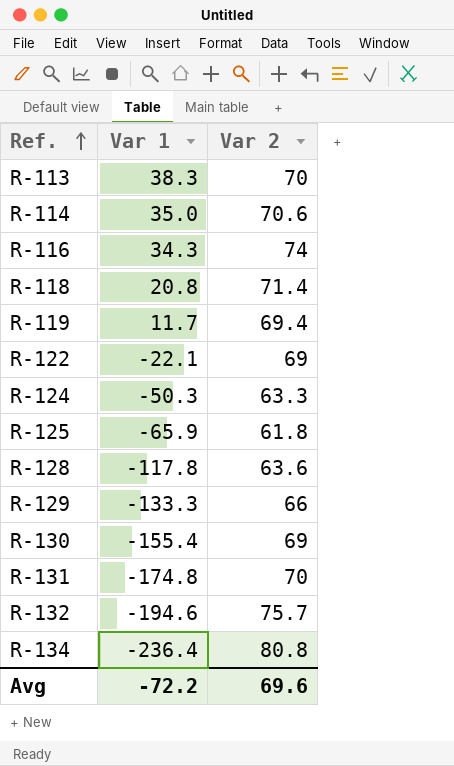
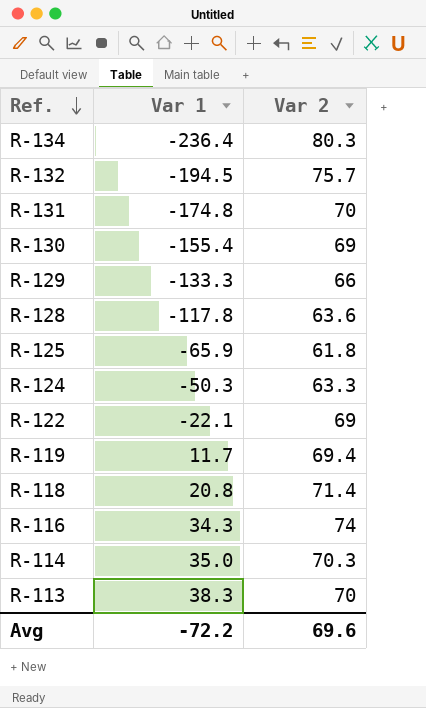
row order: Ref. ascending -> Ref. descending
R-134 | Var 2: 80.8 -> 80.3
R-132 | Var 1: -194.6 -> -194.5
R-114 | Var 2: 70.6 -> 70.3

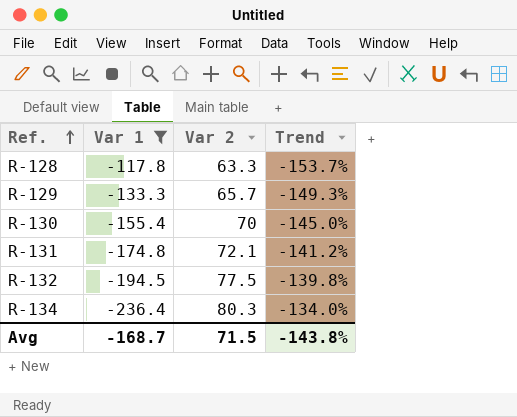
filter: none -> Var 1 <= -117.8
row order: Ref. descending -> Ref. ascending
column Trend | formula: none -> ([Var 2] - [Var 1]) / [Var 1]
R-128 | Var 2: 63.6 -> 63.3
R-129 | Var 2: 66 -> 65.7
R-130 | Var 2: 69 -> 70
R-131 | Var 2: 70 -> 72.1
R-132 | Var 2: 75.7 -> 77.5
Avg | Var 1: -72.2 -> -168.7
Avg | Var 2: 69.6 -> 71.5

